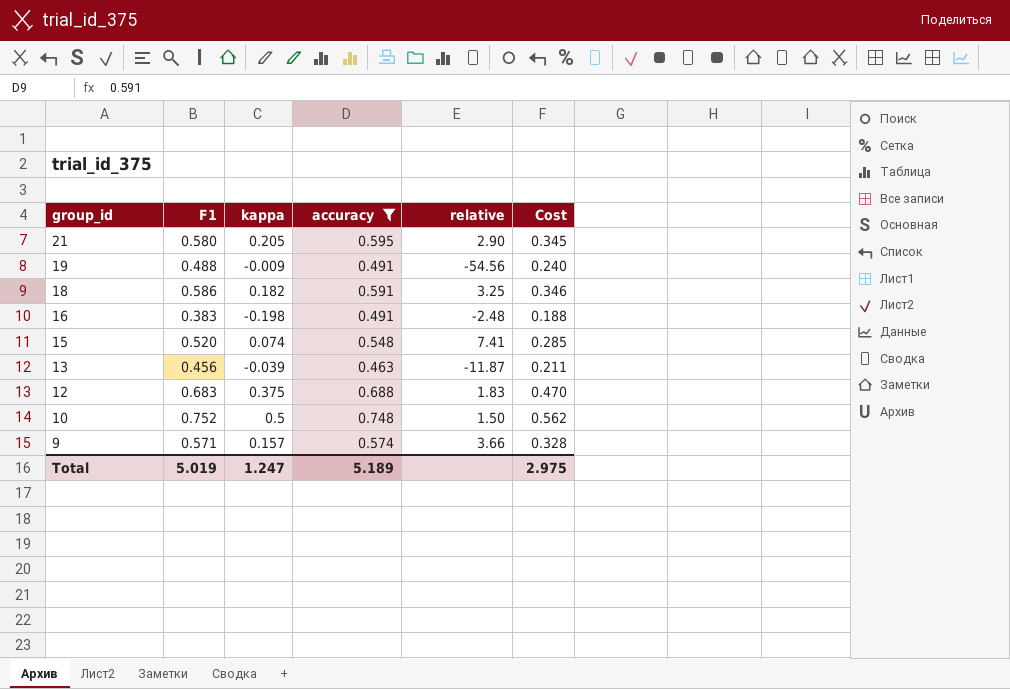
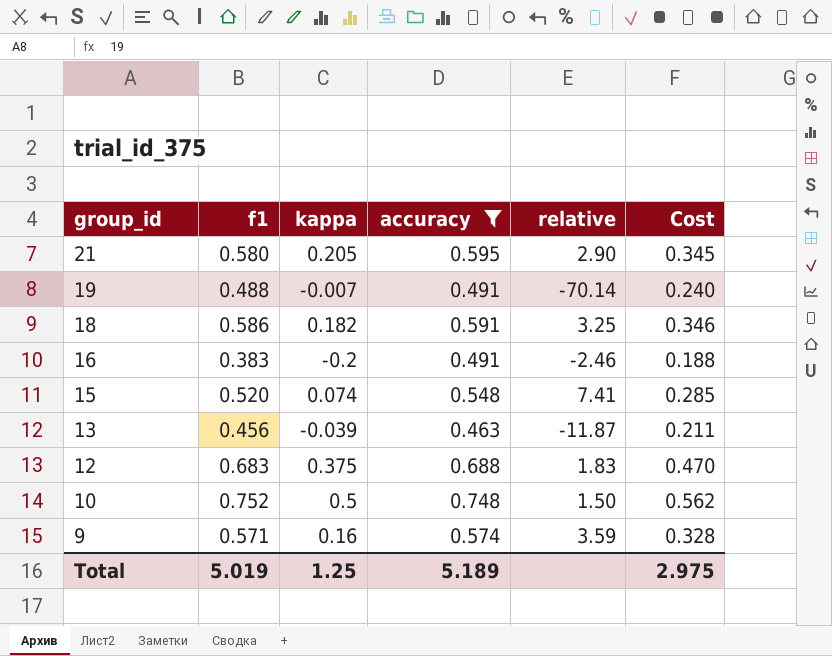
column name: F1 -> f1
19 | kappa: -0.009 -> -0.007
19 | relative: -54.56 -> -70.14
16 | kappa: -0.198 -> -0.2
16 | relative: -2.48 -> -2.46
9 | kappa: 0.157 -> 0.16
9 | relative: 3.66 -> 3.59
Total | kappa: 1.247 -> 1.25

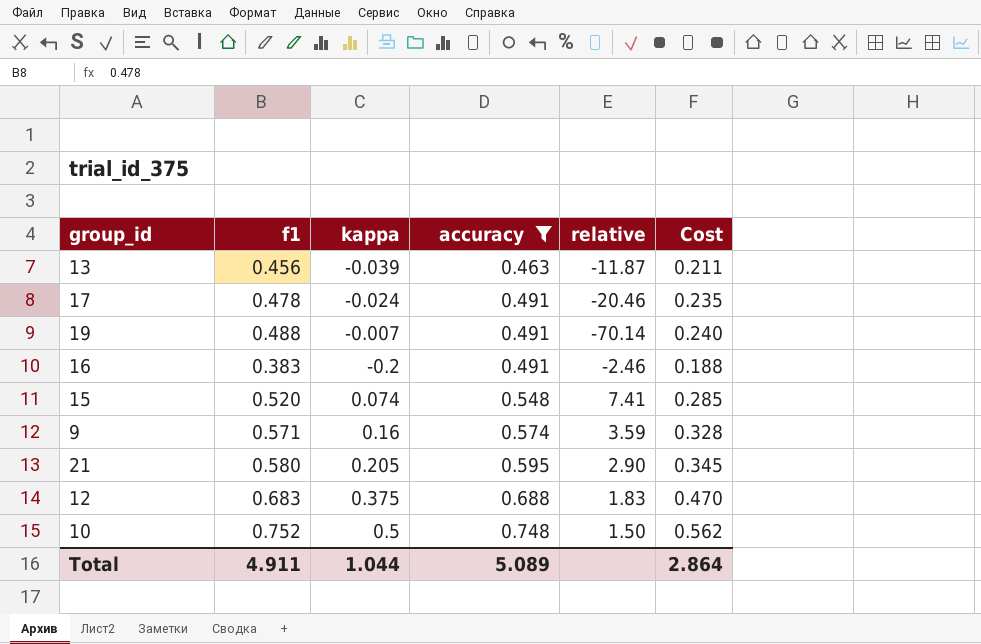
row order: group_id descending -> accuracy ascending
row 18: 0.586 | 0.182 | 0.591 | 3.25 | 0.346 -> none
row 17: none -> 0.478 | -0.024 | 0.491 | -20.46 | 0.235
Total | f1: 5.019 -> 4.911
Total | kappa: 1.25 -> 1.044
Total | accuracy: 5.189 -> 5.089
Total | Cost: 2.975 -> 2.864

